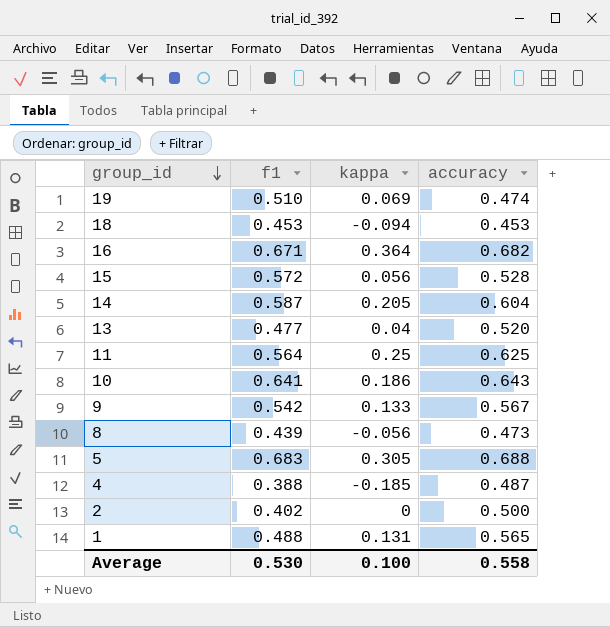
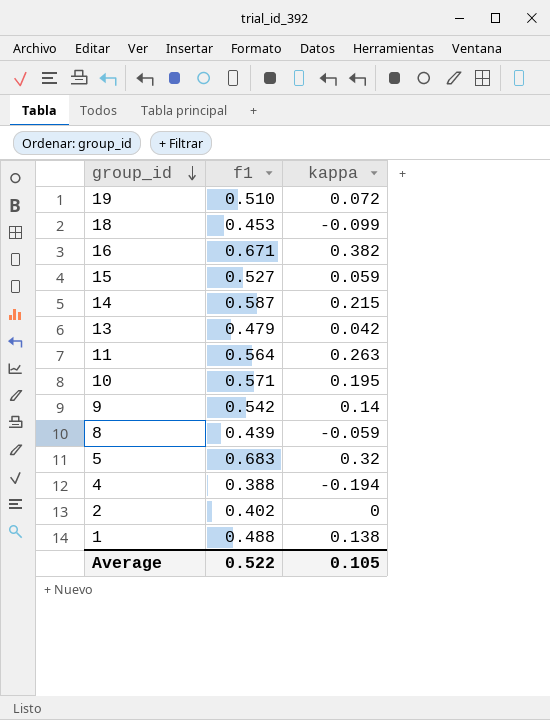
column accuracy | position: 4 -> none
19 | kappa: 0.069 -> 0.072
18 | kappa: -0.094 -> -0.099
16 | kappa: 0.364 -> 0.382
15 | f1: 0.572 -> 0.527
15 | kappa: 0.056 -> 0.059
14 | kappa: 0.205 -> 0.215
13 | f1: 0.477 -> 0.479
13 | kappa: 0.04 -> 0.042
11 | kappa: 0.25 -> 0.263
10 | f1: 0.641 -> 0.571
10 | kappa: 0.186 -> 0.195
9 | kappa: 0.133 -> 0.14
8 | kappa: -0.056 -> -0.059
5 | kappa: 0.305 -> 0.32
4 | kappa: -0.185 -> -0.194
1 | kappa: 0.131 -> 0.138
Average | f1: 0.530 -> 0.522
Average | kappa: 0.100 -> 0.105

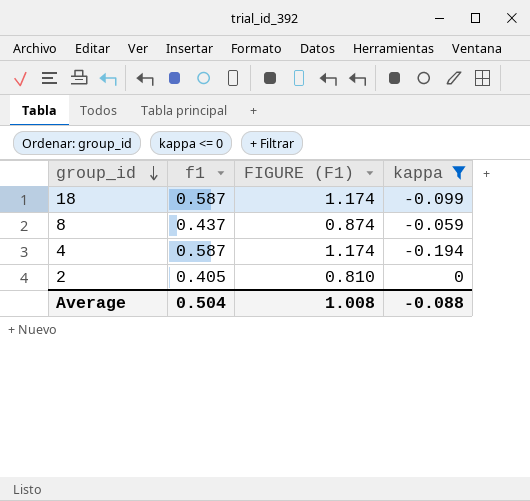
filter: none -> kappa <= 0
column FIGURE (F1) | formula: none -> [f1] * 2
18 | f1: 0.453 -> 0.587
8 | f1: 0.439 -> 0.437
4 | f1: 0.388 -> 0.587
2 | f1: 0.402 -> 0.405
Average | f1: 0.522 -> 0.504
Average | kappa: 0.105 -> -0.088

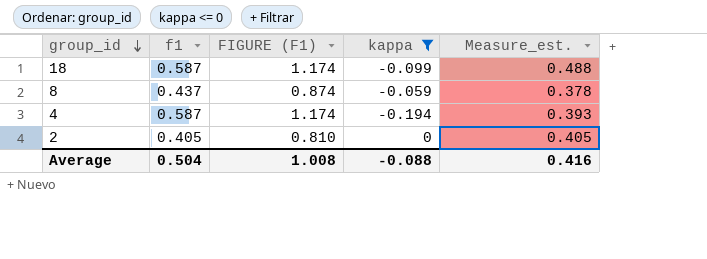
column Measure_est. | formula: none -> [f1] + [kappa]

